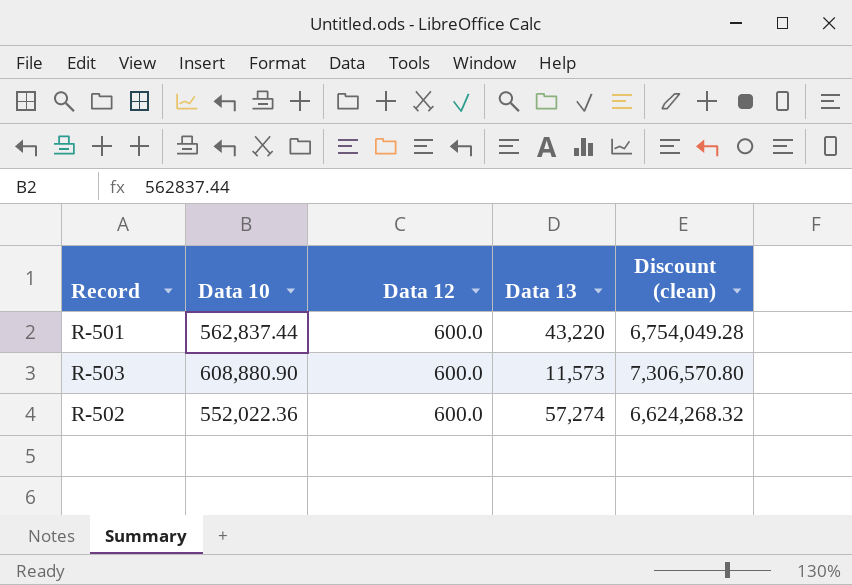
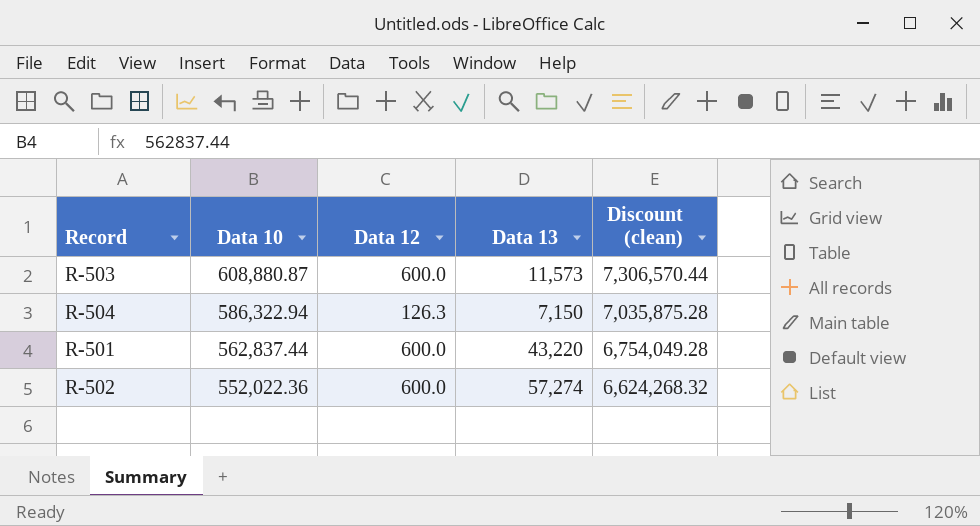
row order: none -> Data 10 descending
R-503 | Data 10: 608,880.90 -> 608,880.87
R-503 | Discount (clean): 7,306,570.80 -> 7,306,570.44
row R-504: none -> 586,322.94 | 126.3 | 7,150 | 7,035,875.28

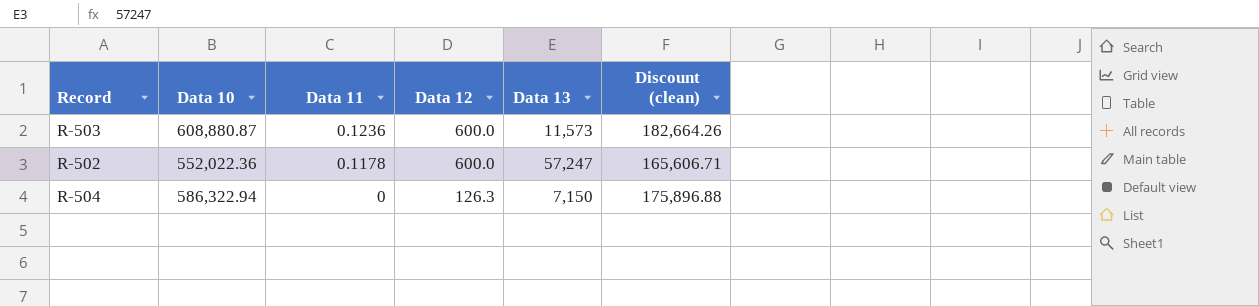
row order: Data 10 descending -> Data 11 descending
column Data 11 | position: none -> 3
column Discount (clean) | formula: [Data 10] * 12 -> [Data 10] * 0.3
row R-501: 562,837.44 | 600.0 | 43,220 | 6,754,049.28 -> none
R-502 | Data 13: 57,274 -> 57,247

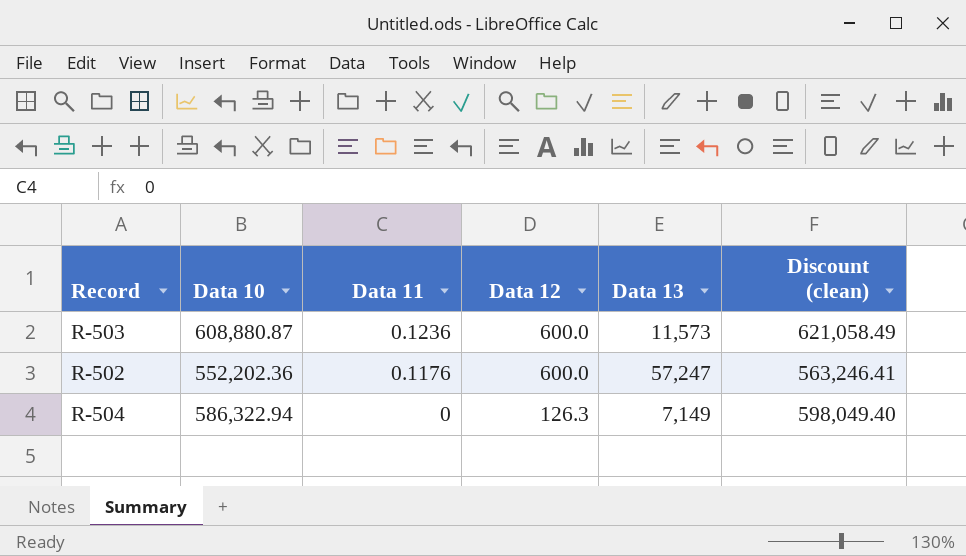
column Discount (clean) | formula: [Data 10] * 0.3 -> [Data 10] * 1.02
R-502 | Data 10: 552,022.36 -> 552,202.36
R-502 | Data 11: 0.1178 -> 0.1176
R-504 | Data 13: 7,150 -> 7,149

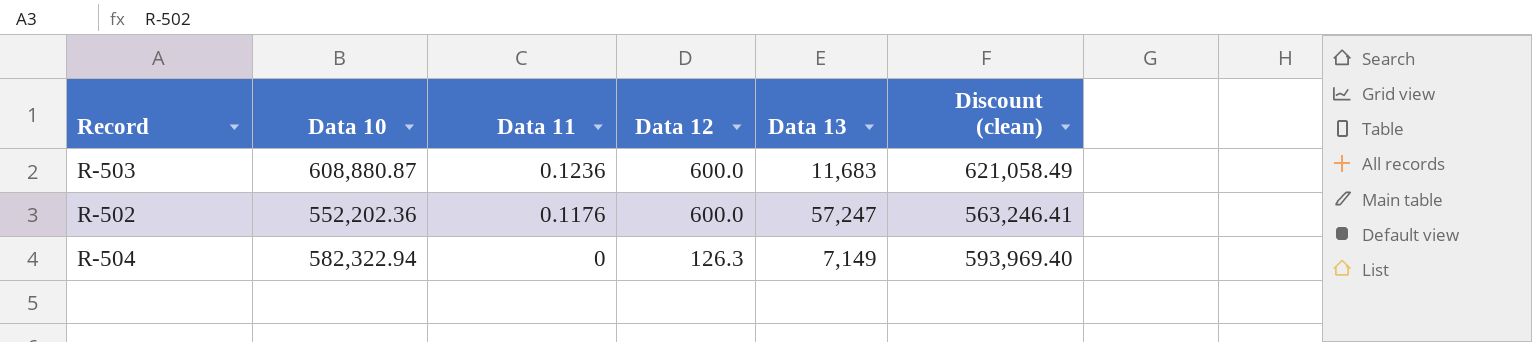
R-503 | Data 13: 11,573 -> 11,683
R-504 | Data 10: 586,322.94 -> 582,322.94
R-504 | Discount (clean): 598,049.40 -> 593,969.40

